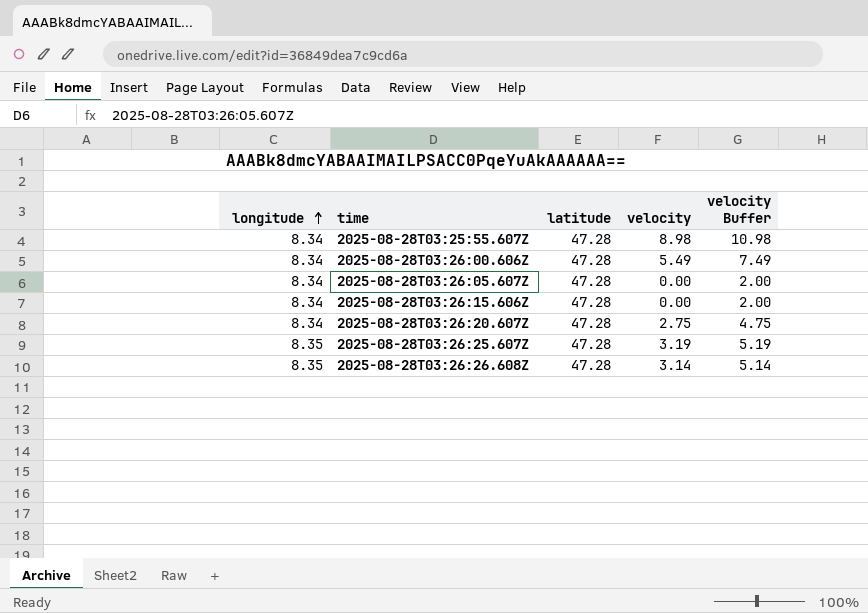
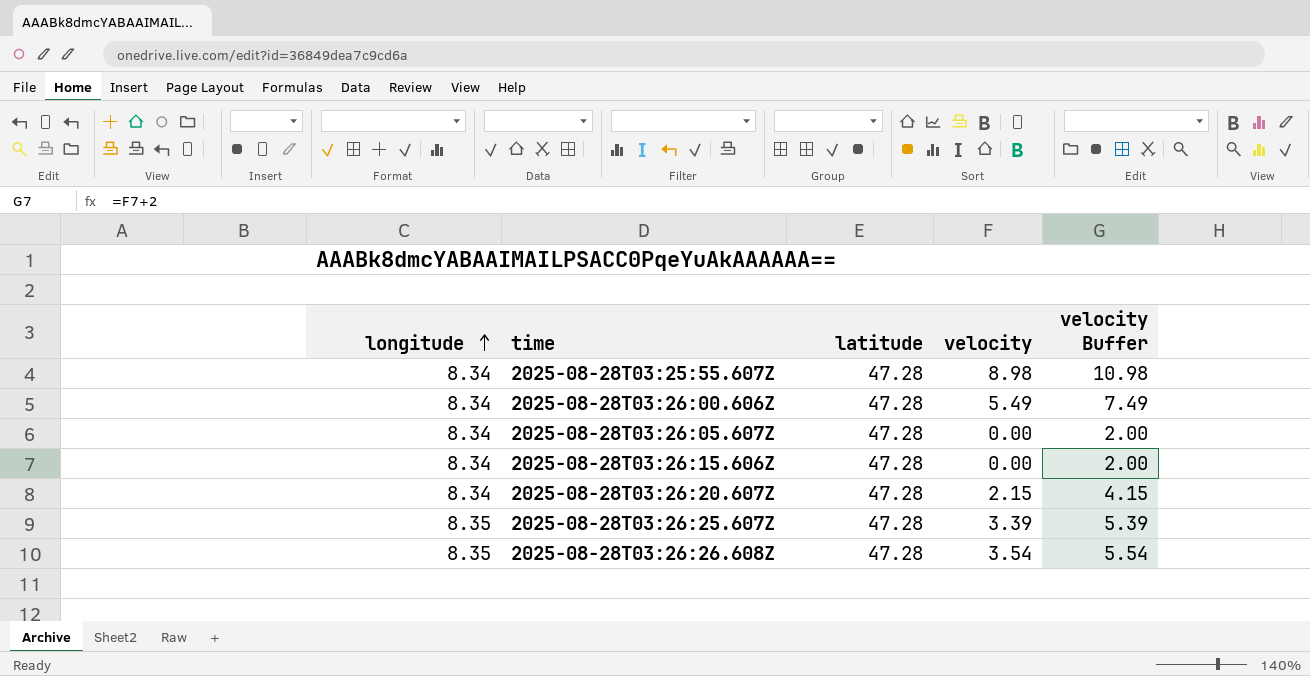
2025-08-28T03:26:20.607Z | velocity: 2.75 -> 2.15
2025-08-28T03:26:20.607Z | velocity Buffer: 4.75 -> 4.15
2025-08-28T03:26:25.607Z | velocity: 3.19 -> 3.39
2025-08-28T03:26:25.607Z | velocity Buffer: 5.19 -> 5.39
2025-08-28T03:26:26.608Z | velocity: 3.14 -> 3.54
2025-08-28T03:26:26.608Z | velocity Buffer: 5.14 -> 5.54

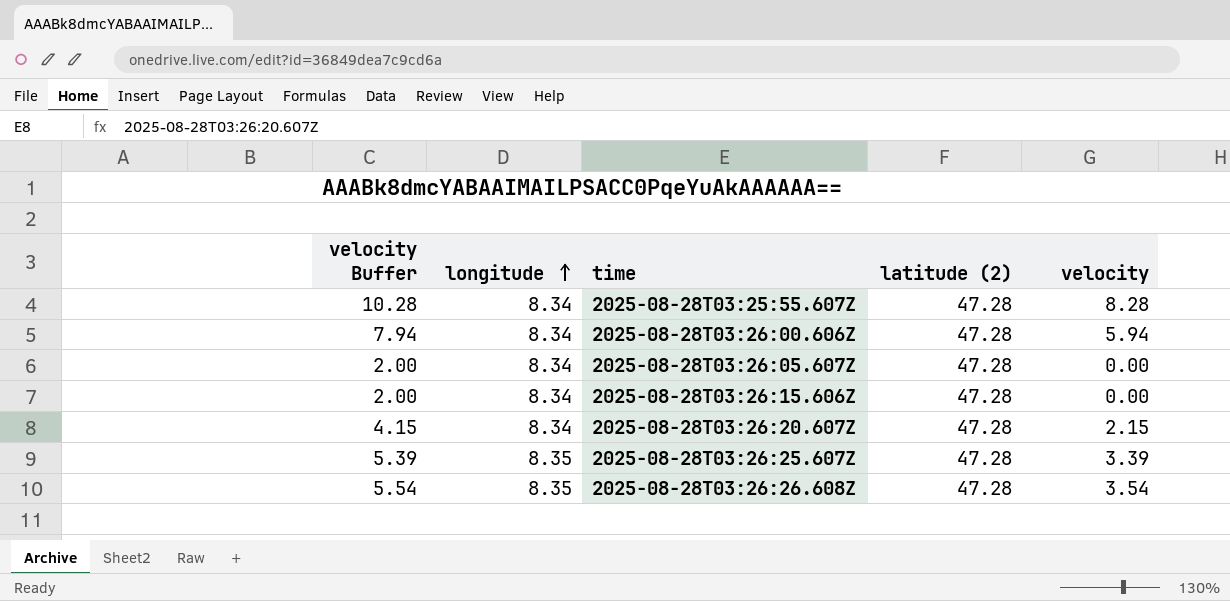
column velocity Buffer | position: 5 -> 1
column name: latitude -> latitude (2)
2025-08-28T03:25:55.607Z | velocity Buffer: 10.98 -> 10.28
2025-08-28T03:25:55.607Z | velocity: 8.98 -> 8.28
2025-08-28T03:26:00.606Z | velocity Buffer: 7.49 -> 7.94
2025-08-28T03:26:00.606Z | velocity: 5.49 -> 5.94

